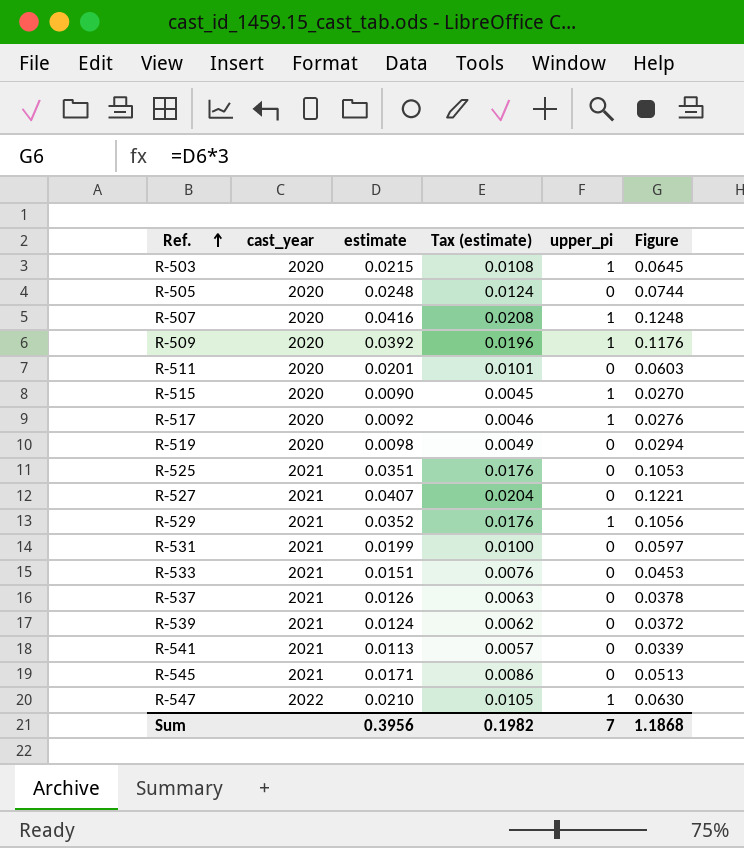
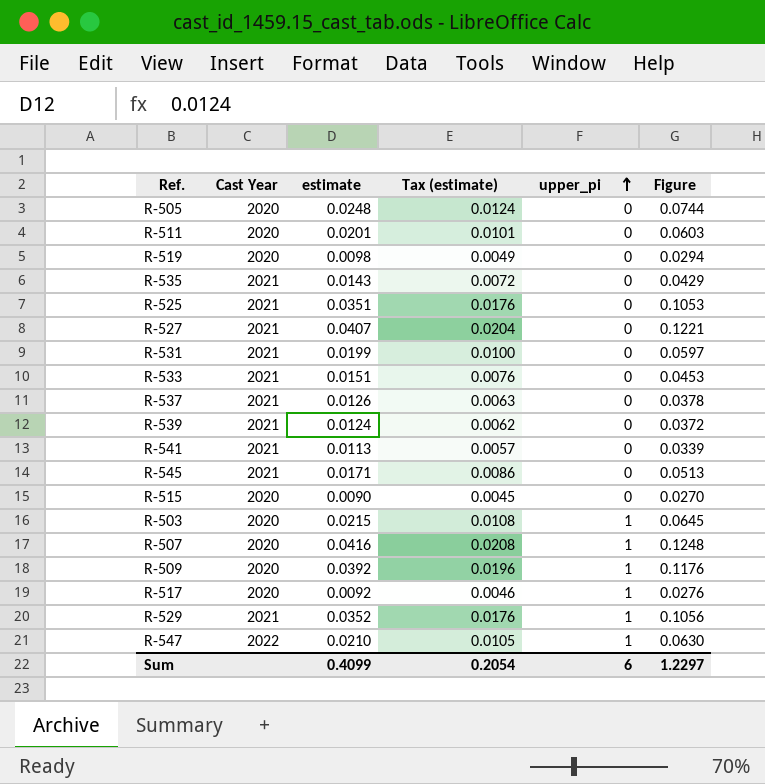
row order: Ref. ascending -> upper_pi ascending
column name: cast_year -> Cast Year
row R-535: none -> 2021 | 0.0143 | 0.0072 | 0 | 0.0429
R-515 | upper_pi: 1 -> 0
Sum | estimate: 0.3956 -> 0.4099
Sum | Tax (estimate): 0.1982 -> 0.2054
Sum | upper_pi: 7 -> 6
Sum | Figure: 1.1868 -> 1.2297

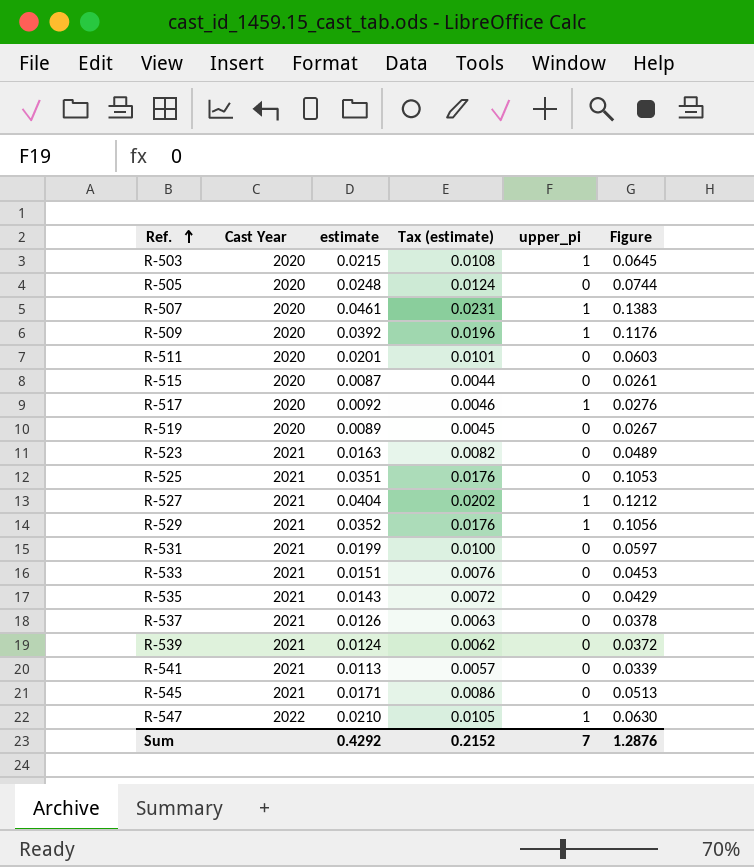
row order: upper_pi ascending -> Ref. ascending
R-507 | estimate: 0.0416 -> 0.0461
R-507 | Tax (estimate): 0.0208 -> 0.0231
R-507 | Figure: 0.1248 -> 0.1383
R-515 | estimate: 0.0090 -> 0.0087
R-515 | Tax (estimate): 0.0045 -> 0.0044
R-515 | Figure: 0.0270 -> 0.0261
R-519 | estimate: 0.0098 -> 0.0089
R-519 | Tax (estimate): 0.0049 -> 0.0045
R-519 | Figure: 0.0294 -> 0.0267
row R-523: none -> 2021 | 0.0163 | 0.0082 | 0 | 0.0489
R-527 | estimate: 0.0407 -> 0.0404
R-527 | Tax (estimate): 0.0204 -> 0.0202
R-527 | upper_pi: 0 -> 1
R-527 | Figure: 0.1221 -> 0.1212
Sum | estimate: 0.4099 -> 0.4292
Sum | Tax (estimate): 0.2054 -> 0.2152
Sum | upper_pi: 6 -> 7
Sum | Figure: 1.2297 -> 1.2876

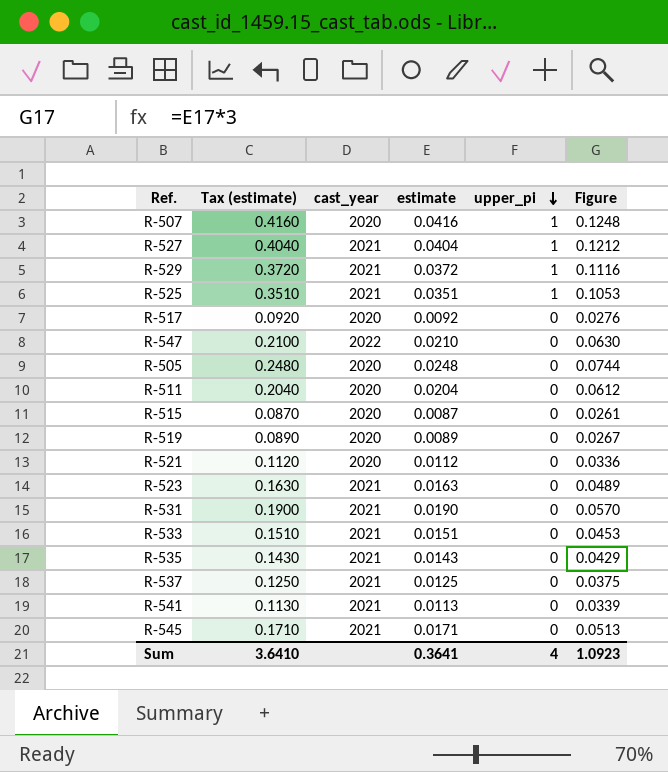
row order: Ref. ascending -> upper_pi descending
column Tax (estimate) | formula: [estimate] * 0.5 -> [estimate] * 10
column Tax (estimate) | position: 4 -> 2
column name: Cast Year -> cast_year
row R-503: 2020 | 0.0215 | 0.0108 | 1 | 0.0645 -> none
row R-509: 2020 | 0.0392 | 0.0196 | 1 | 0.1176 -> none
row R-539: 2021 | 0.0124 | 0.0062 | 0 | 0.0372 -> none
R-507 | estimate: 0.0461 -> 0.0416
R-507 | Figure: 0.1383 -> 0.1248
R-529 | estimate: 0.0352 -> 0.0372
R-529 | Figure: 0.1056 -> 0.1116
R-525 | upper_pi: 0 -> 1
R-517 | upper_pi: 1 -> 0
R-547 | upper_pi: 1 -> 0
R-511 | estimate: 0.0201 -> 0.0204
R-511 | Figure: 0.0603 -> 0.0612
row R-521: none -> 0.1120 | 2020 | 0.0112 | 0 | 0.0336
R-531 | estimate: 0.0199 -> 0.0190
R-531 | Figure: 0.0597 -> 0.0570
R-537 | estimate: 0.0126 -> 0.0125
R-537 | Figure: 0.0378 -> 0.0375
Sum | Tax (estimate): 0.2152 -> 3.6410
Sum | estimate: 0.4292 -> 0.3641
Sum | upper_pi: 7 -> 4
Sum | Figure: 1.2876 -> 1.0923

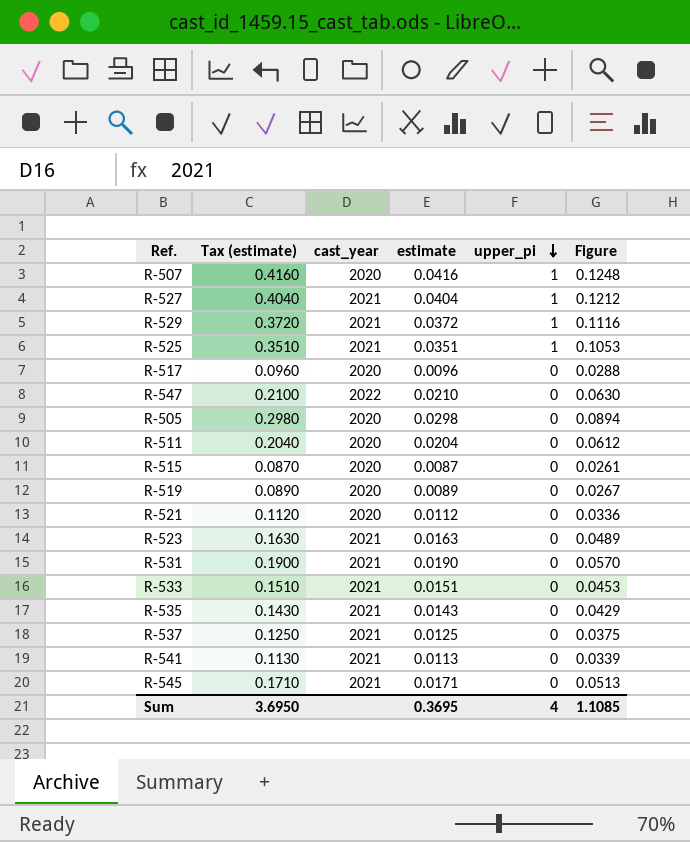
R-517 | Tax (estimate): 0.0920 -> 0.0960
R-517 | estimate: 0.0092 -> 0.0096
R-517 | Figure: 0.0276 -> 0.0288
R-505 | Tax (estimate): 0.2480 -> 0.2980
R-505 | estimate: 0.0248 -> 0.0298
R-505 | Figure: 0.0744 -> 0.0894
Sum | Tax (estimate): 3.6410 -> 3.6950
Sum | estimate: 0.3641 -> 0.3695
Sum | Figure: 1.0923 -> 1.1085

